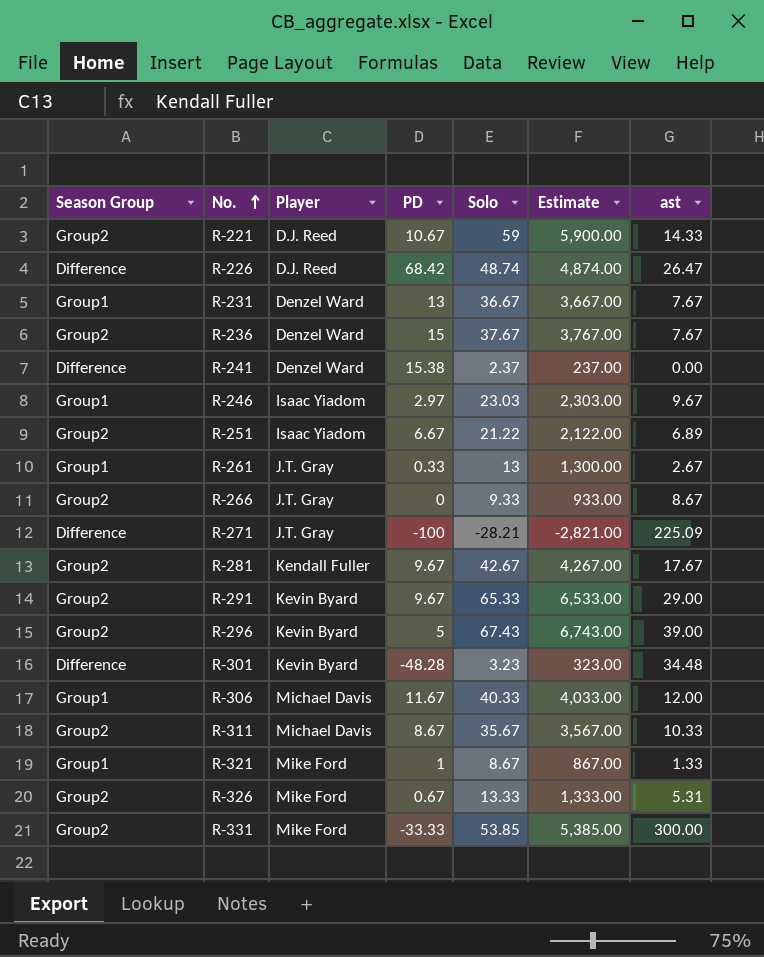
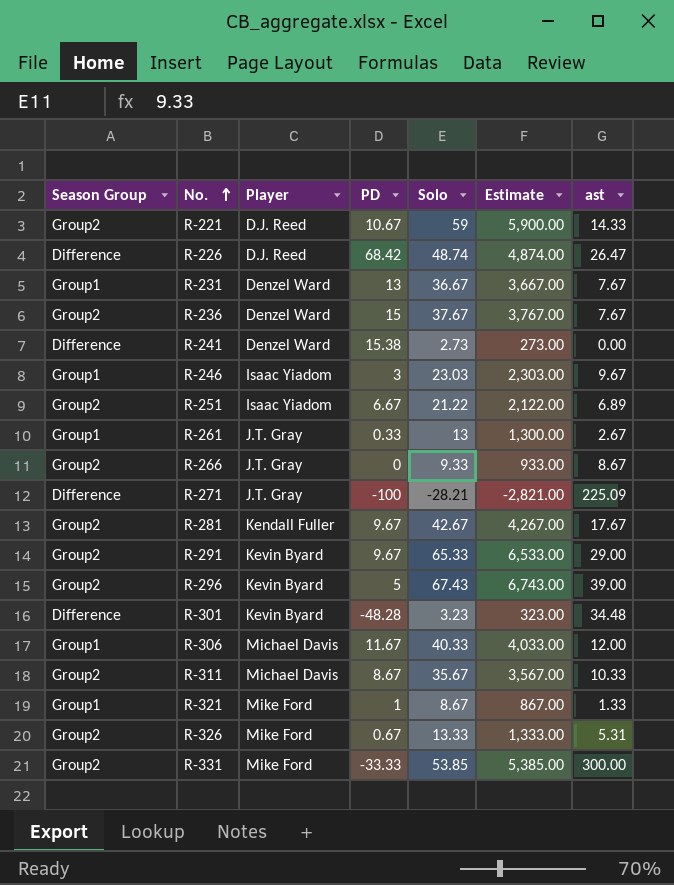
R-241 | Solo: 2.37 -> 2.73
R-241 | Estimate: 237.00 -> 273.00
R-246 | PD: 2.97 -> 3

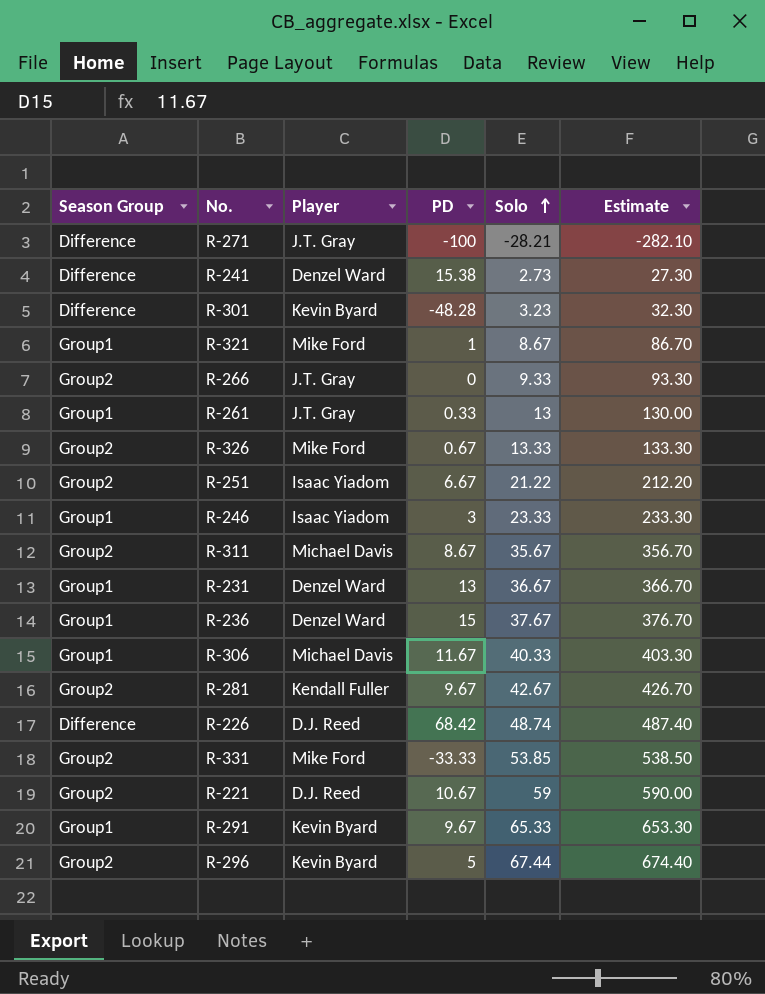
row order: No. ascending -> Solo ascending
column ast | position: 7 -> none
column Estimate | formula: [Solo] * 100 -> [Solo] * 10
R-246 | Solo: 23.03 -> 23.33
R-236 | Season Group: Group2 -> Group1
R-291 | Season Group: Group2 -> Group1
R-296 | Solo: 67.43 -> 67.44

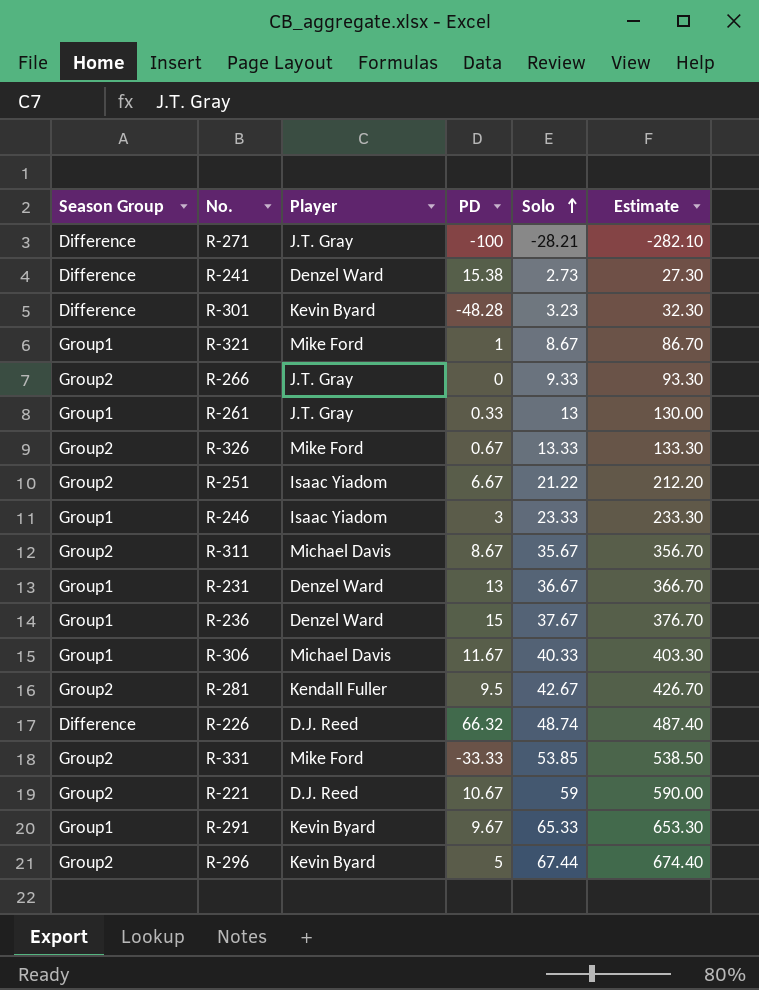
R-281 | PD: 9.67 -> 9.5
R-226 | PD: 68.42 -> 66.32

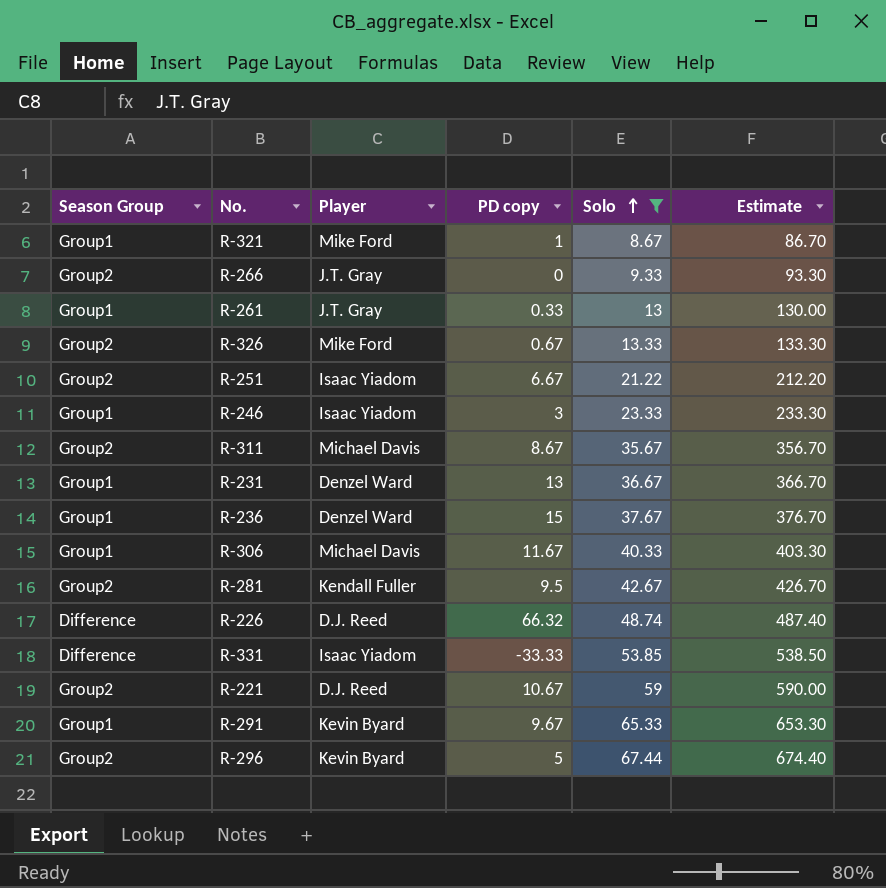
filter: none -> Solo >= 8.67
column name: PD -> PD copy
R-331 | Season Group: Group2 -> Difference
R-331 | Player: Mike Ford -> Isaac Yiadom

